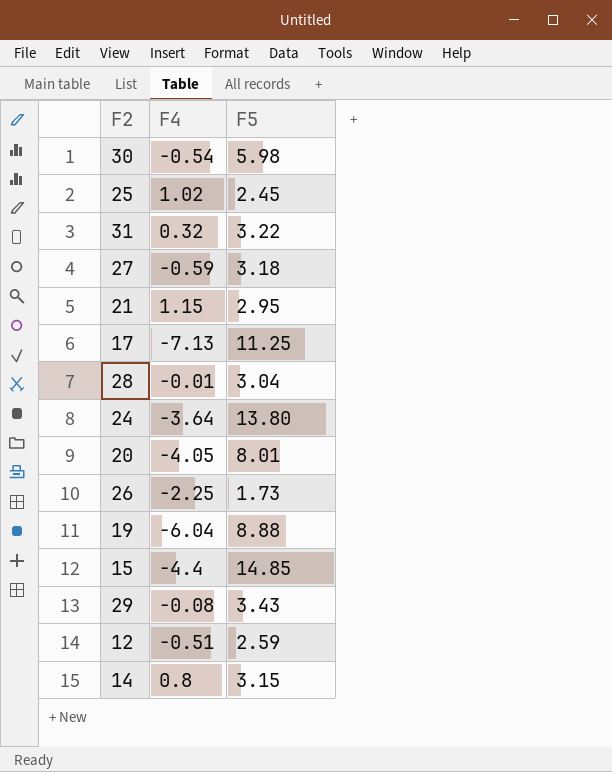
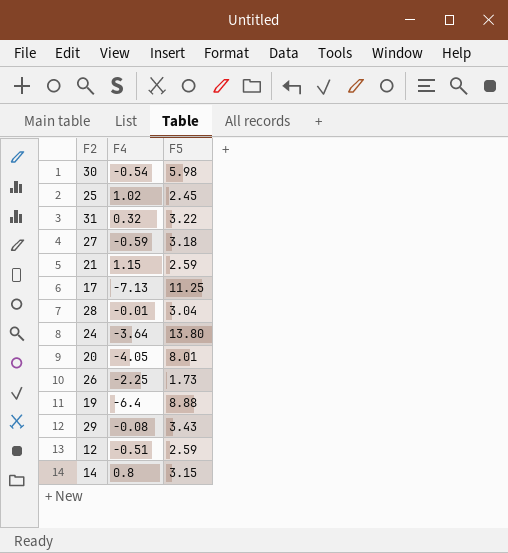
row 15: -4.4 | 14.85 -> none
21 | F5: 2.95 -> 2.59
19 | F4: -6.04 -> -6.4

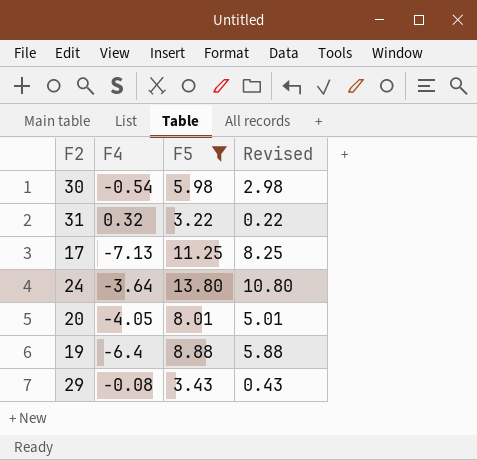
filter: none -> F5 >= 3.22
column Revised | formula: none -> [F5] - 3

